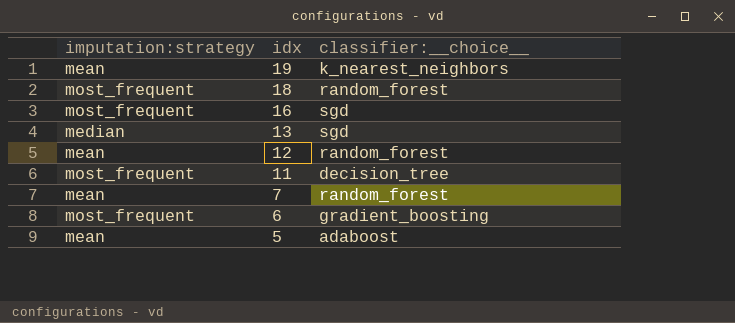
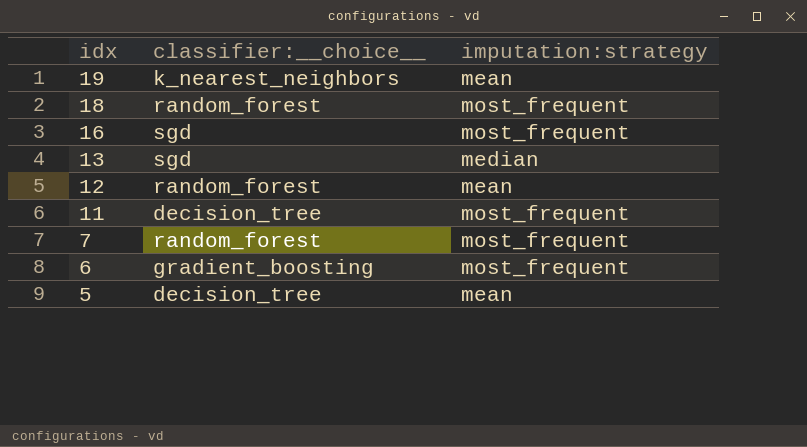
column imputation:strategy | position: 1 -> 3
7 | imputation:strategy: mean -> most_frequent
5 | classifier:__choice__: adaboost -> decision_tree

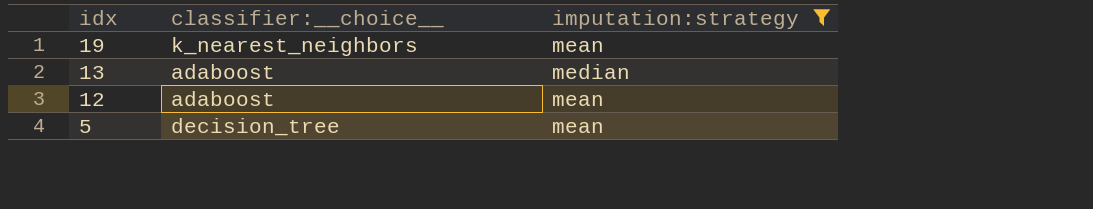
filter: none -> imputation:strategy != most_frequent
13 | classifier:__choice__: sgd -> adaboost
12 | classifier:__choice__: random_forest -> adaboost

